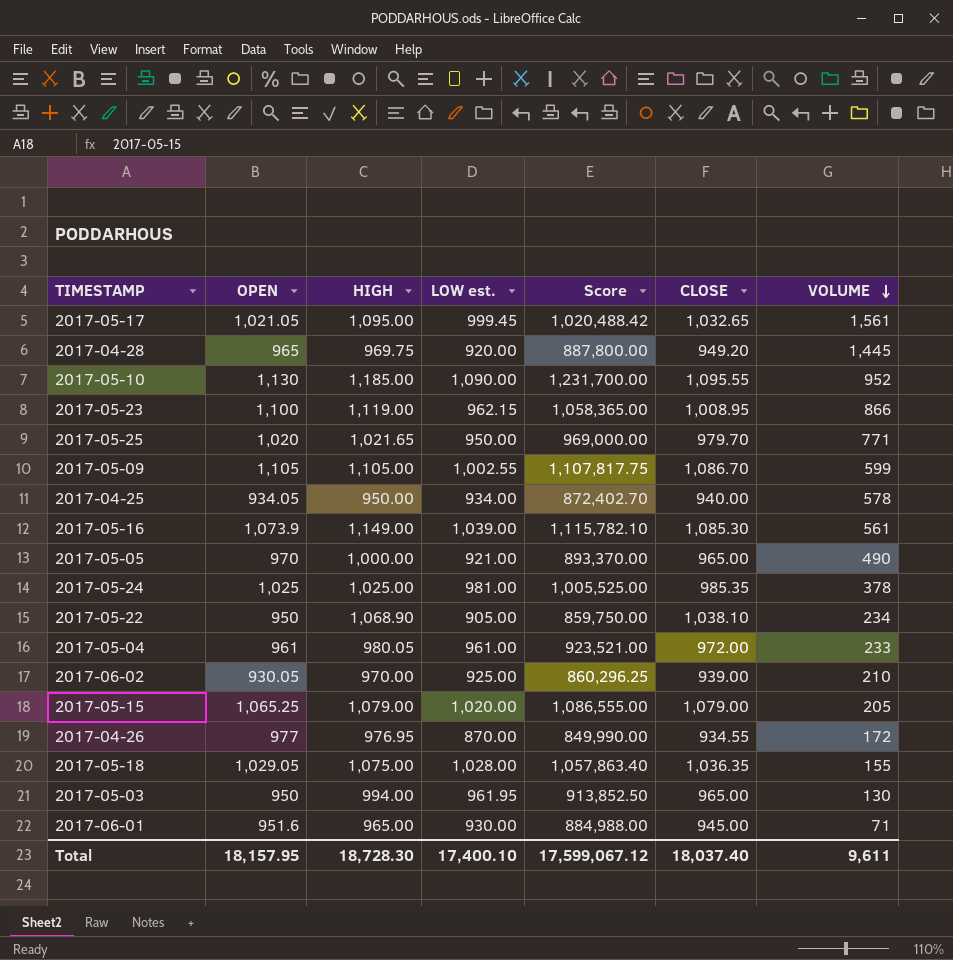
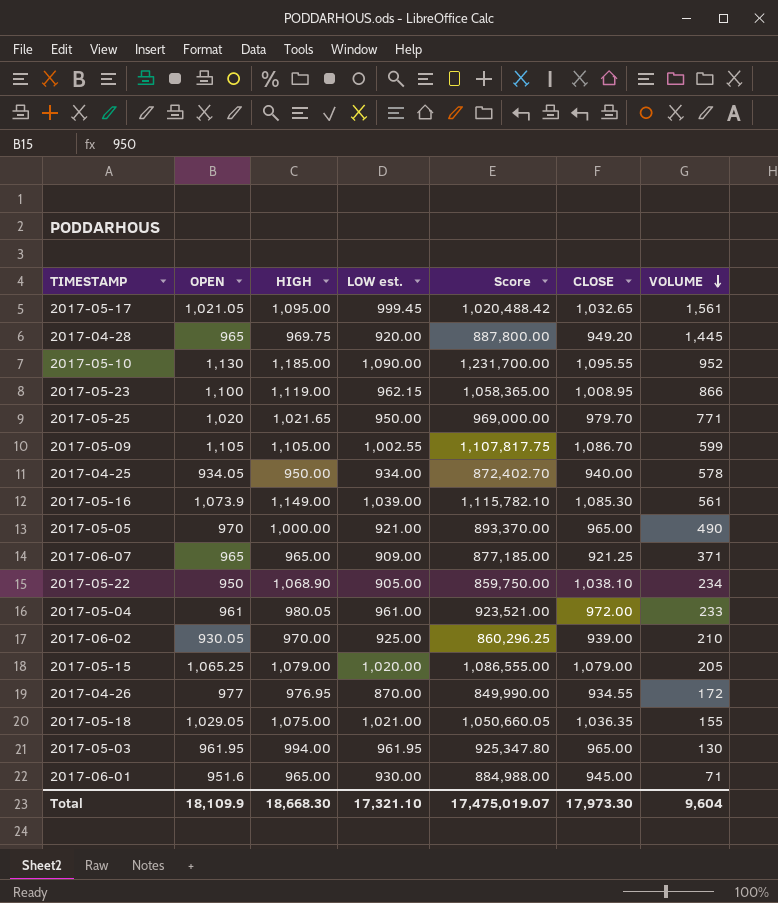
row 2017-05-24: 1,025 | 1,025.00 | 981.00 | 1,005,525.00 | 985.35 | 378 -> none
row 2017-06-07: none -> 965 | 965.00 | 909.00 | 877,185.00 | 921.25 | 371
2017-05-18 | LOW est.: 1,028.00 -> 1,021.00
2017-05-18 | Score: 1,057,863.40 -> 1,050,660.05
2017-05-03 | OPEN: 950 -> 961.95
2017-05-03 | Score: 913,852.50 -> 925,347.80
Total | OPEN: 18,157.95 -> 18,109.9
Total | HIGH: 18,728.30 -> 18,668.30
Total | LOW est.: 17,400.10 -> 17,321.10
Total | Score: 17,599,067.12 -> 17,475,019.07
Total | CLOSE: 18,037.40 -> 17,973.30
Total | VOLUME: 9,611 -> 9,604

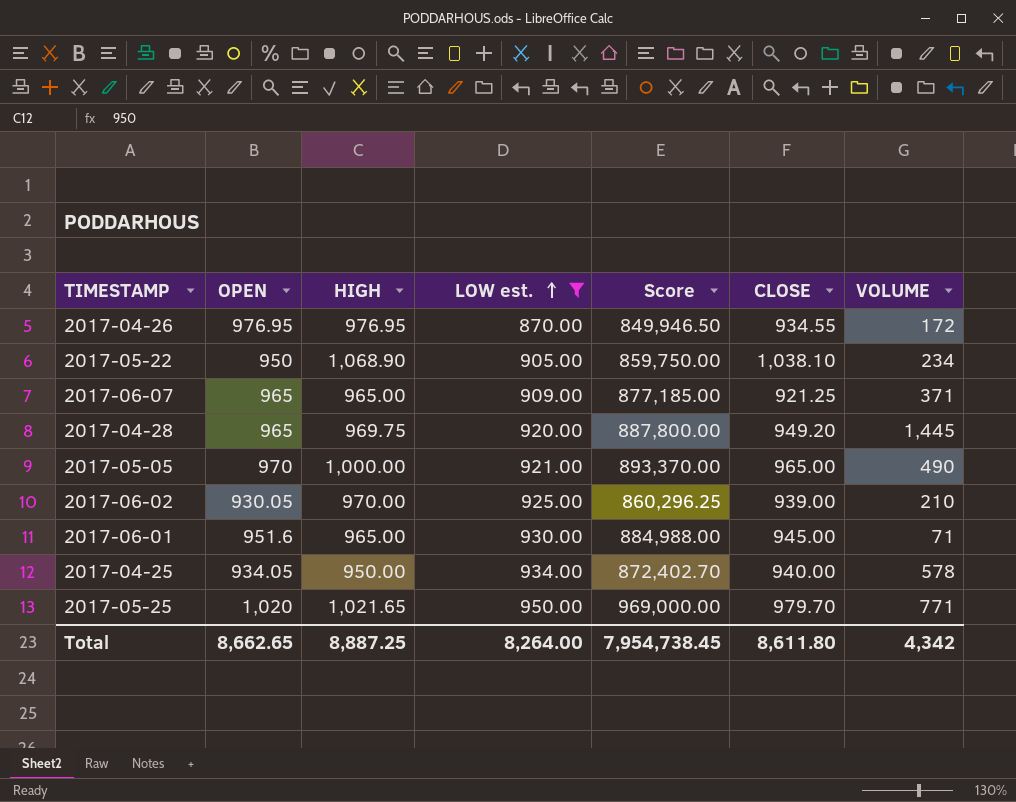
filter: none -> LOW est. <= 950.00
row order: VOLUME descending -> LOW est. ascending
2017-04-26 | OPEN: 977 -> 976.95
2017-04-26 | Score: 849,990.00 -> 849,946.50
Total | OPEN: 18,109.9 -> 8,662.65
Total | HIGH: 18,668.30 -> 8,887.25
Total | LOW est.: 17,321.10 -> 8,264.00
Total | Score: 17,475,019.07 -> 7,954,738.45
Total | CLOSE: 17,973.30 -> 8,611.80
Total | VOLUME: 9,604 -> 4,342

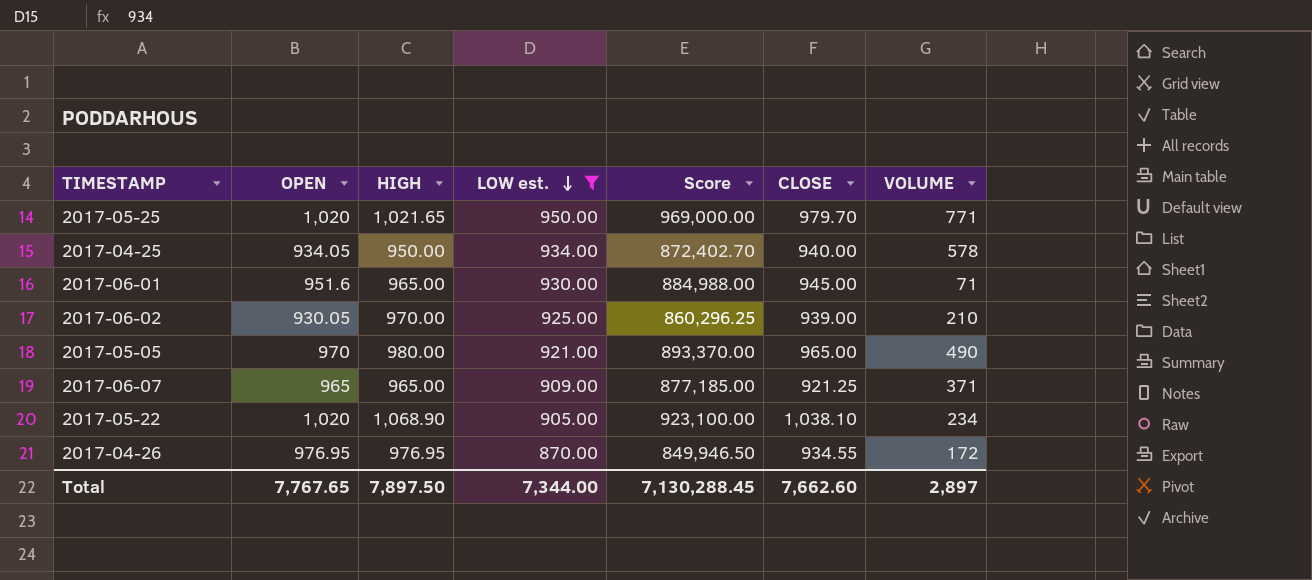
row order: LOW est. ascending -> LOW est. descending
row 2017-04-28: 965 | 969.75 | 920.00 | 887,800.00 | 949.20 | 1,445 -> none
2017-05-05 | HIGH: 1,000.00 -> 980.00
2017-05-22 | OPEN: 950 -> 1,020
2017-05-22 | Score: 859,750.00 -> 923,100.00
Total | OPEN: 8,662.65 -> 7,767.65
Total | HIGH: 8,887.25 -> 7,897.50
Total | LOW est.: 8,264.00 -> 7,344.00
Total | Score: 7,954,738.45 -> 7,130,288.45
Total | CLOSE: 8,611.80 -> 7,662.60
Total | VOLUME: 4,342 -> 2,897

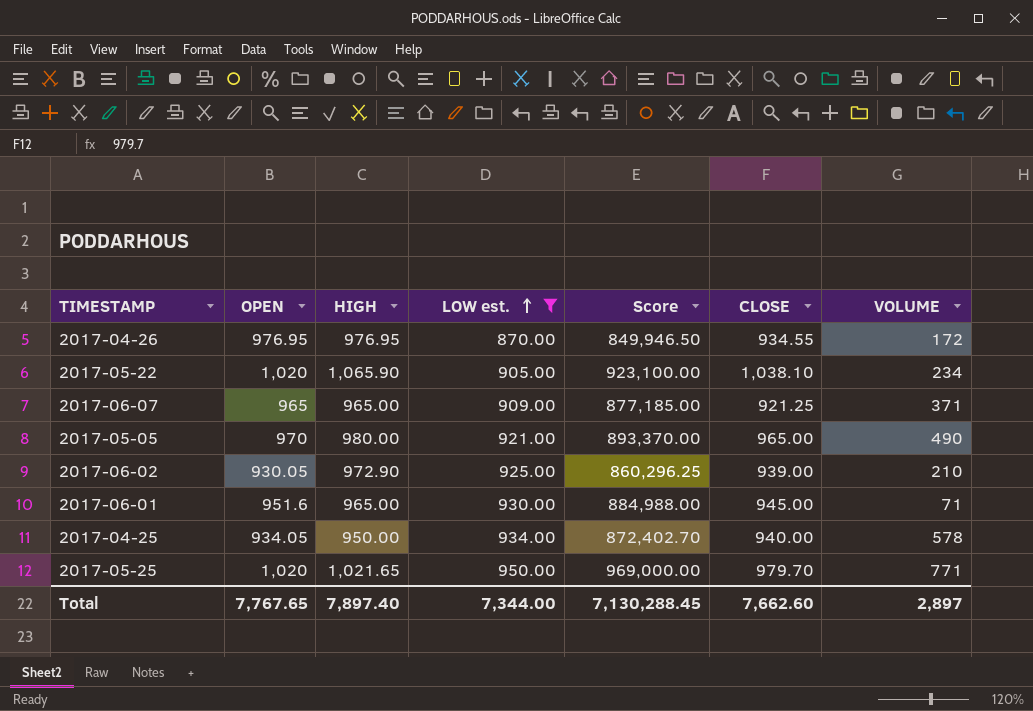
row order: LOW est. descending -> LOW est. ascending
2017-05-22 | HIGH: 1,068.90 -> 1,065.90
2017-06-02 | HIGH: 970.00 -> 972.90
Total | HIGH: 7,897.50 -> 7,897.40

